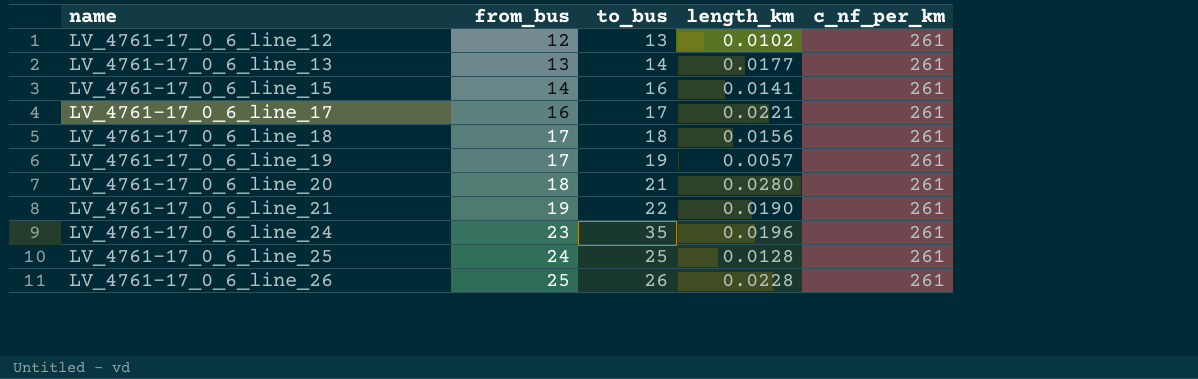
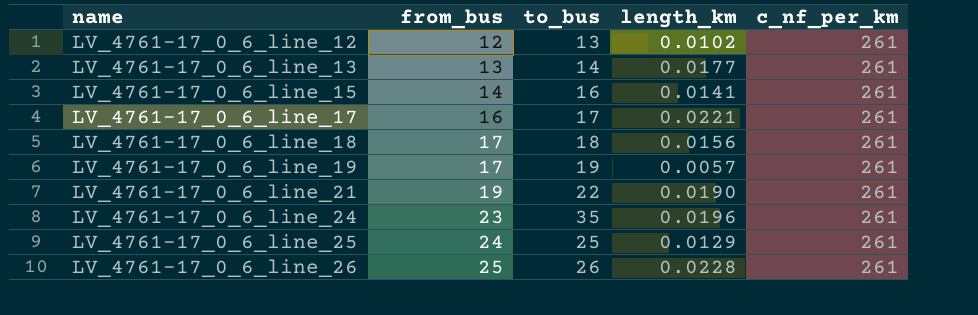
row LV_4761-17_0_6_line_20: 18 | 21 | 0.0280 | 261 -> none
LV_4761-17_0_6_line_25 | length_km: 0.0128 -> 0.0129

